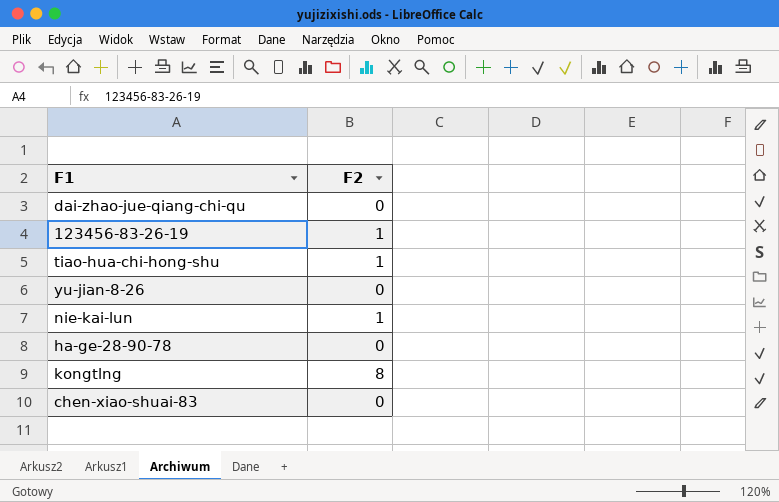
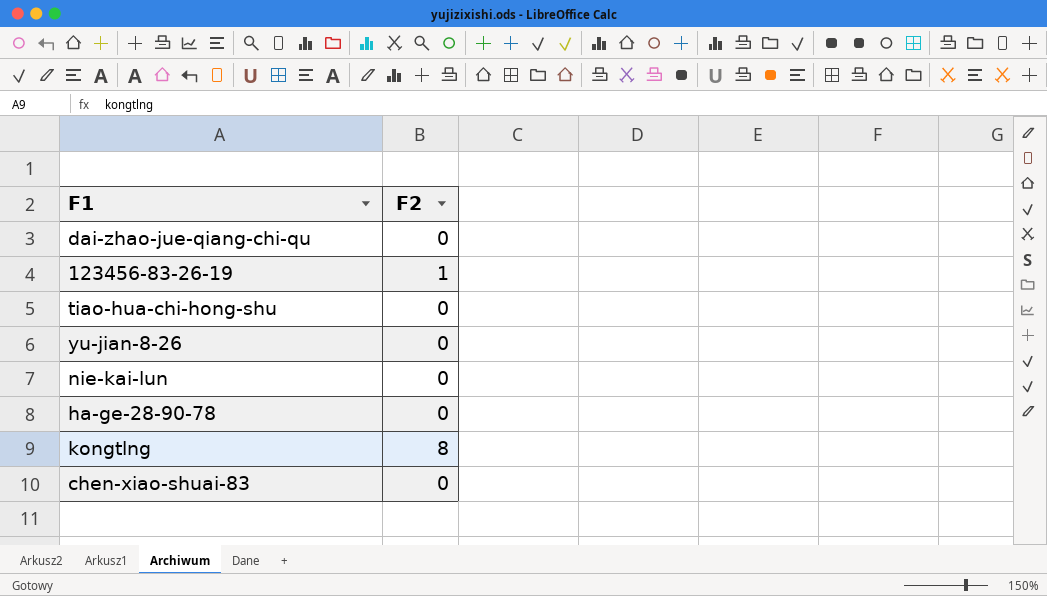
tiao-hua-chi-hong-shu | F2: 1 -> 0
nie-kai-lun | F2: 1 -> 0

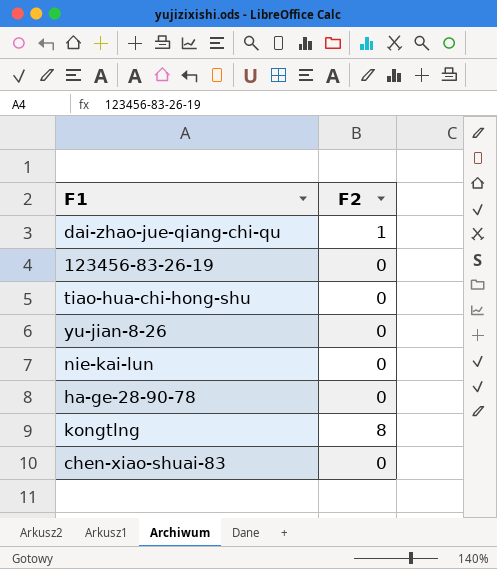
dai-zhao-jue-qiang-chi-qu | F2: 0 -> 1
123456-83-26-19 | F2: 1 -> 0

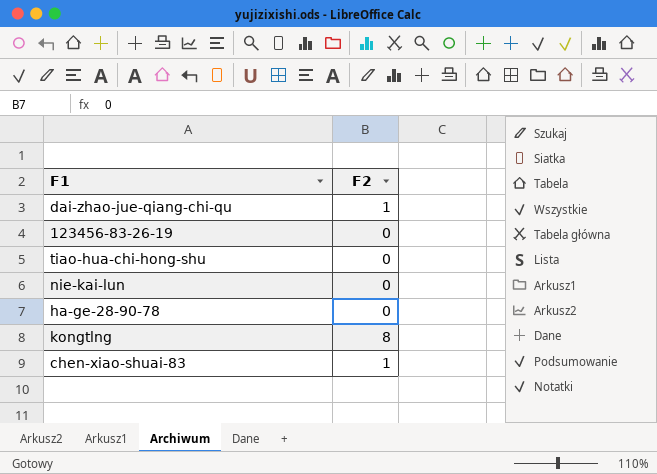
row yu-jian-8-26: 0 -> none
chen-xiao-shuai-83 | F2: 0 -> 1

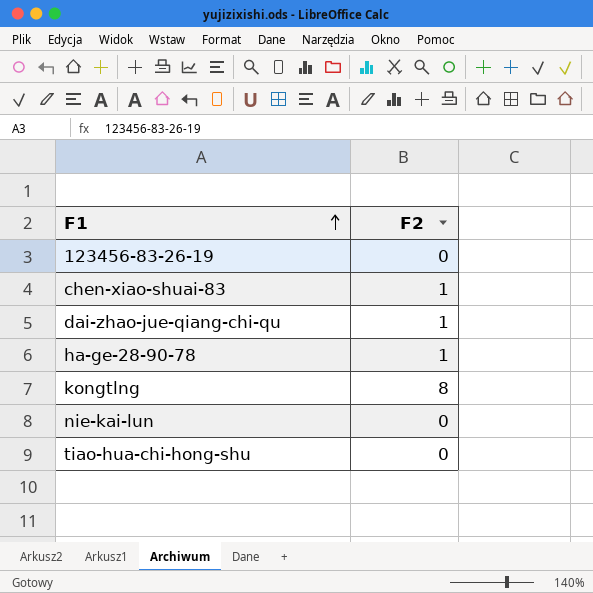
row order: none -> F1 ascending
ha-ge-28-90-78 | F2: 0 -> 1

